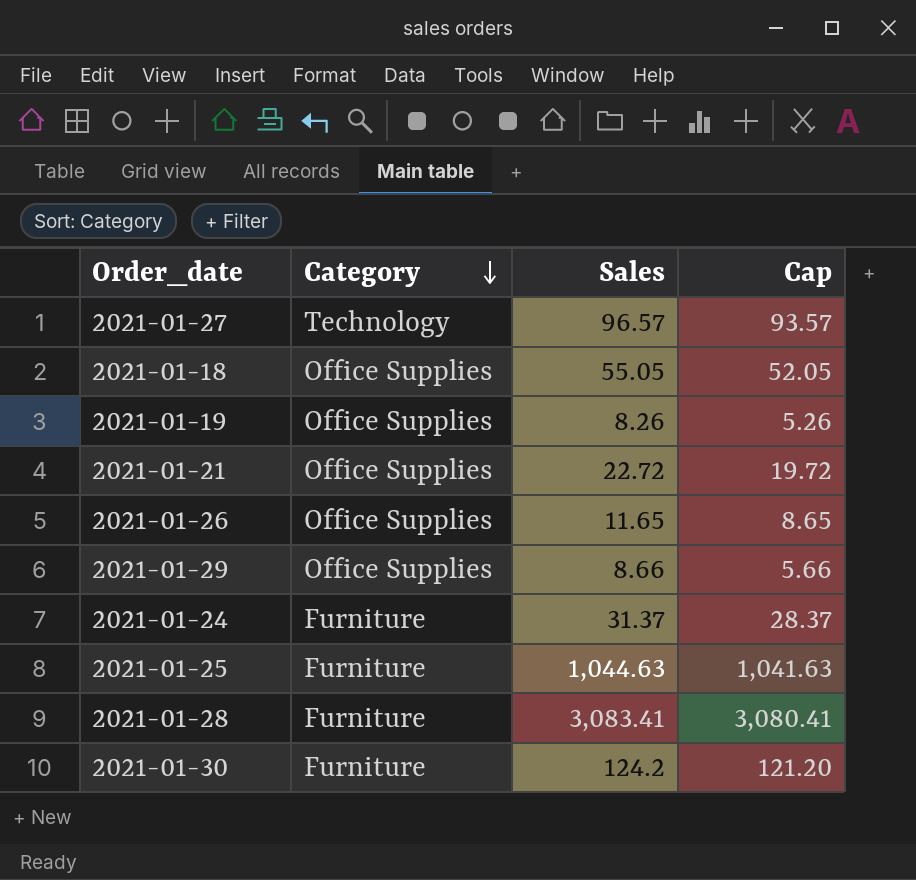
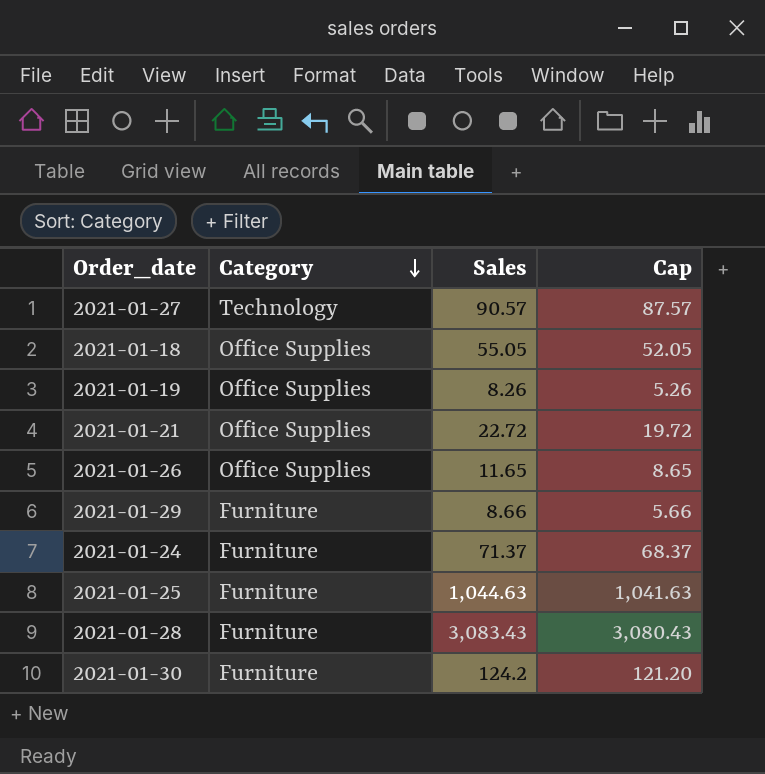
2021-01-27 | Sales: 96.57 -> 90.57
2021-01-27 | Cap: 93.57 -> 87.57
2021-01-29 | Category: Office Supplies -> Furniture
2021-01-24 | Sales: 31.37 -> 71.37
2021-01-24 | Cap: 28.37 -> 68.37
2021-01-28 | Sales: 3,083.41 -> 3,083.43
2021-01-28 | Cap: 3,080.41 -> 3,080.43

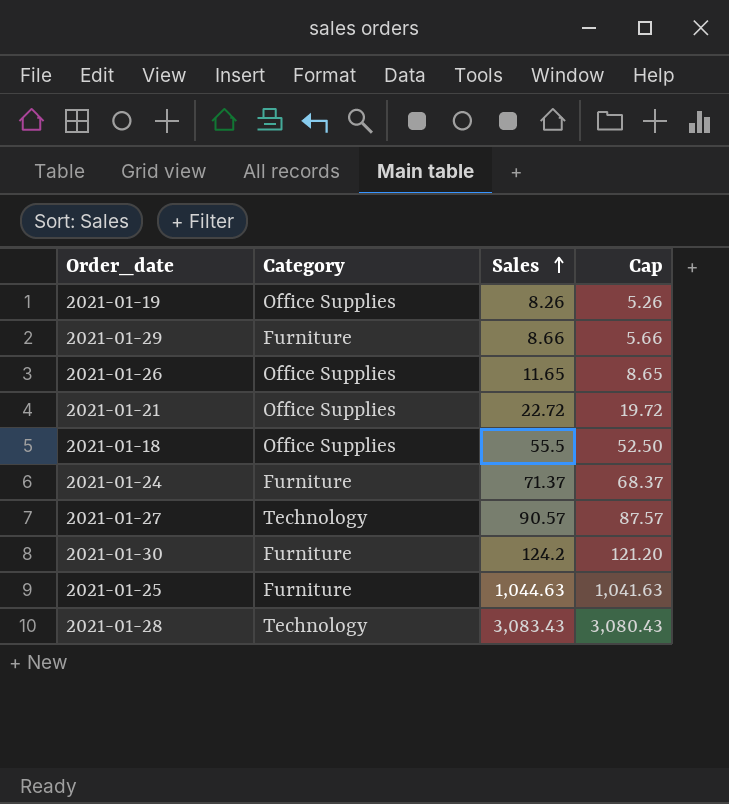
row order: Category descending -> Sales ascending
2021-01-18 | Sales: 55.05 -> 55.5
2021-01-18 | Cap: 52.05 -> 52.50
2021-01-28 | Category: Furniture -> Technology

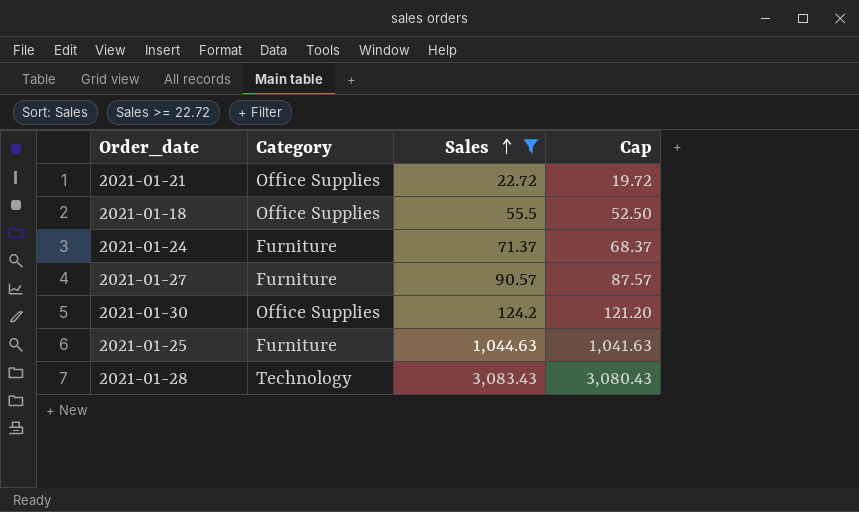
filter: none -> Sales >= 22.72
2021-01-27 | Category: Technology -> Furniture
2021-01-30 | Category: Furniture -> Office Supplies

